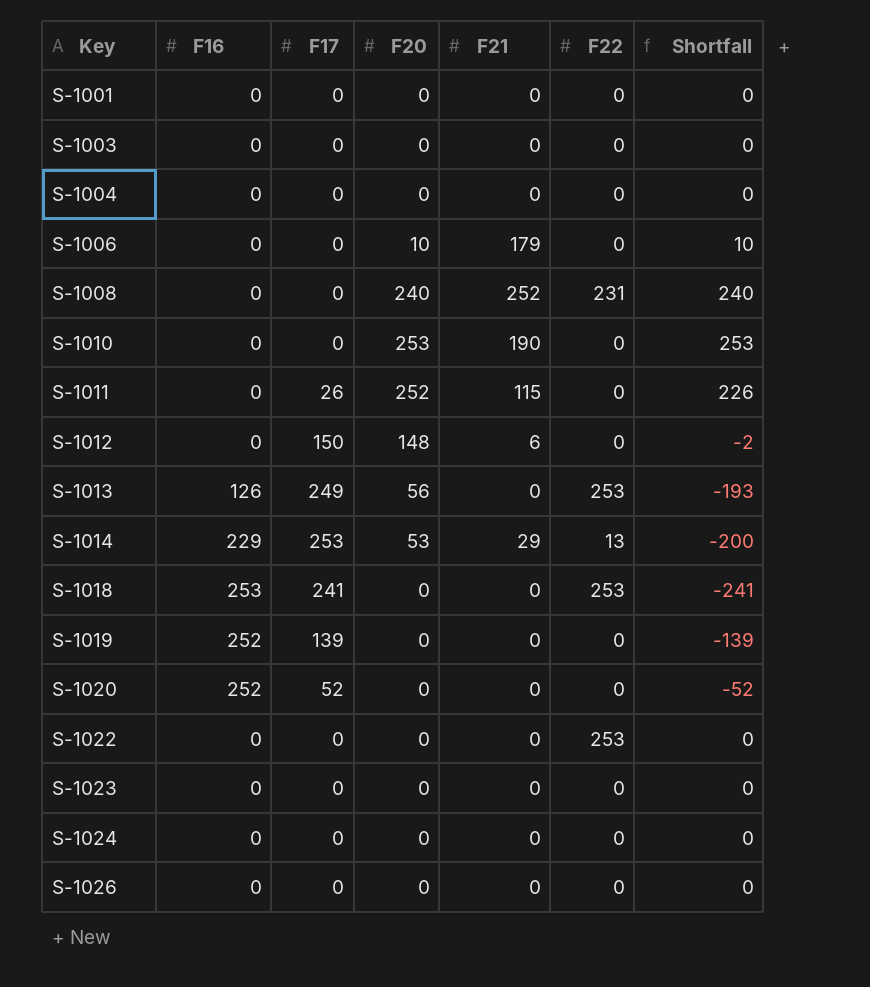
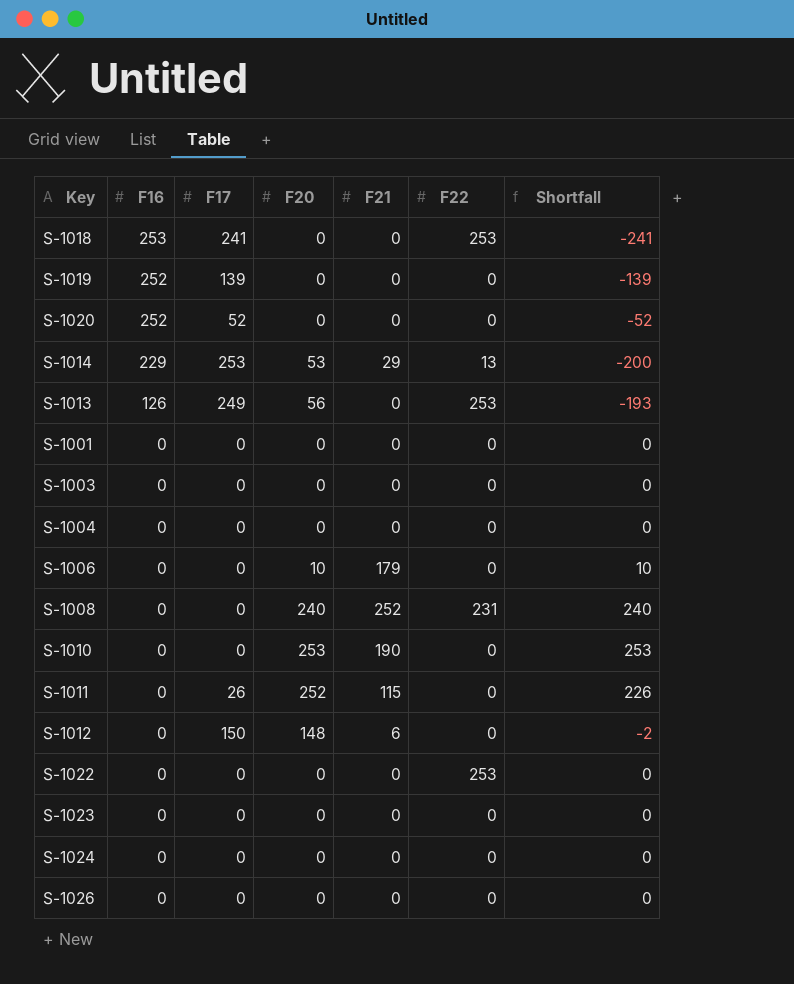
row order: Key ascending -> F16 descending

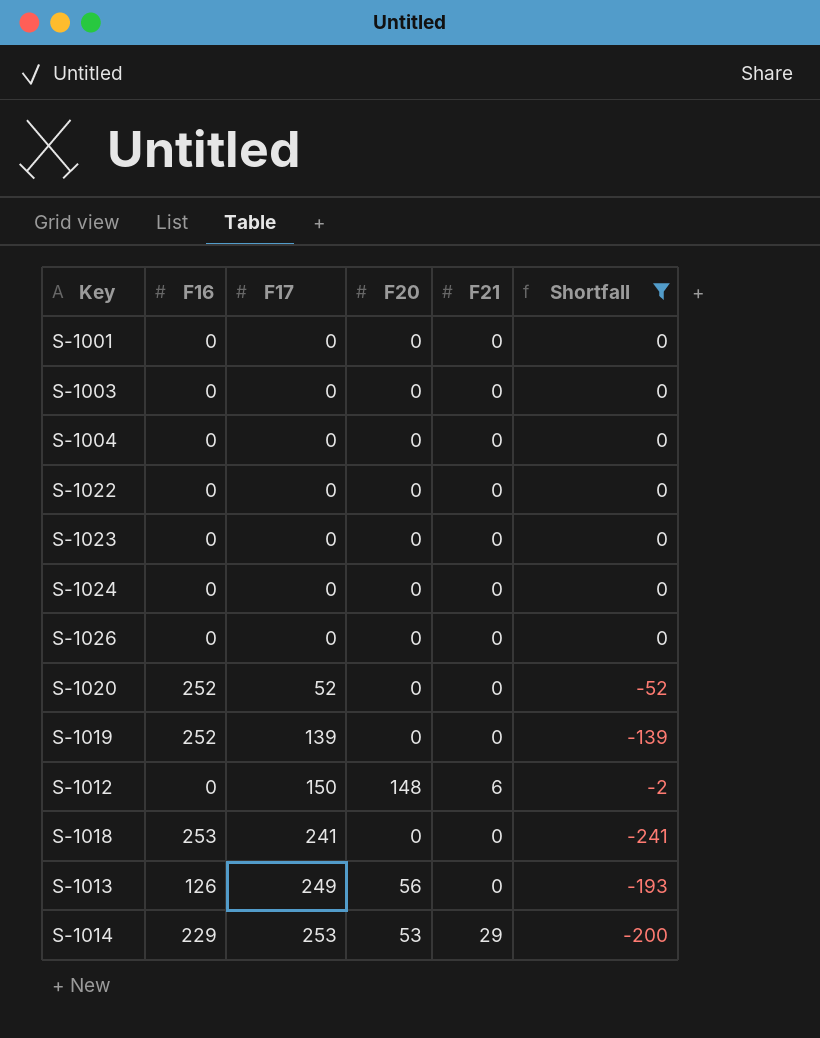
filter: none -> Shortfall <= 0
row order: F16 descending -> F17 ascending
column F22 | position: 6 -> none

